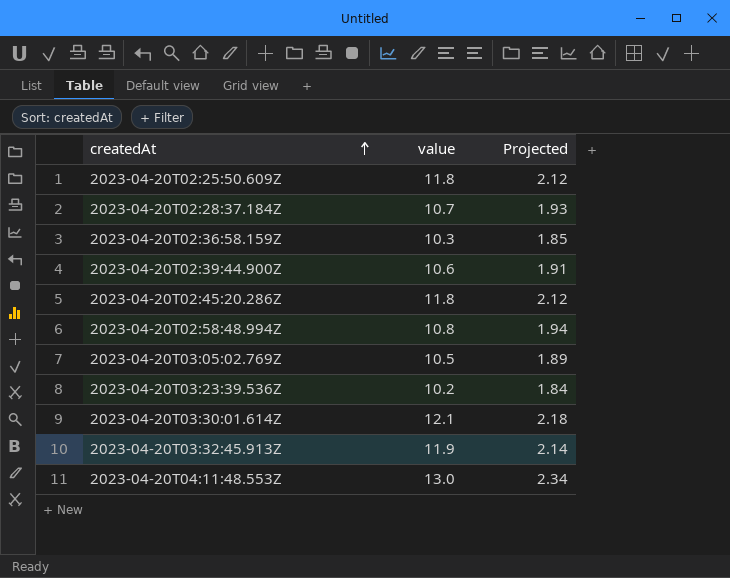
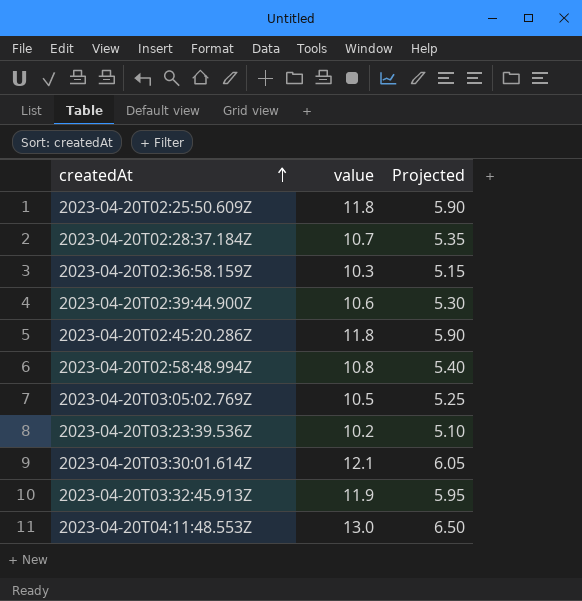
column Projected | formula: [value] * 0.18 -> [value] * 0.5

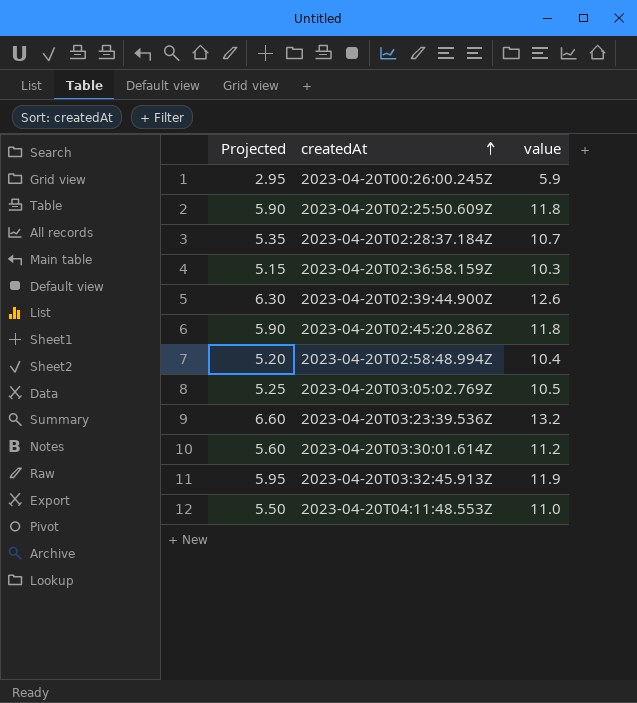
column Projected | position: 3 -> 1
row 2023-04-20T00:26:00.245Z: none -> 2.95 | 5.9
2023-04-20T02:39:44.900Z | Projected: 5.30 -> 6.30
2023-04-20T02:39:44.900Z | value: 10.6 -> 12.6
2023-04-20T02:58:48.994Z | Projected: 5.40 -> 5.20
2023-04-20T02:58:48.994Z | value: 10.8 -> 10.4
2023-04-20T03:23:39.536Z | Projected: 5.10 -> 6.60
2023-04-20T03:23:39.536Z | value: 10.2 -> 13.2
2023-04-20T03:30:01.614Z | Projected: 6.05 -> 5.60
2023-04-20T03:30:01.614Z | value: 12.1 -> 11.2
2023-04-20T04:11:48.553Z | Projected: 6.50 -> 5.50
2023-04-20T04:11:48.553Z | value: 13.0 -> 11.0

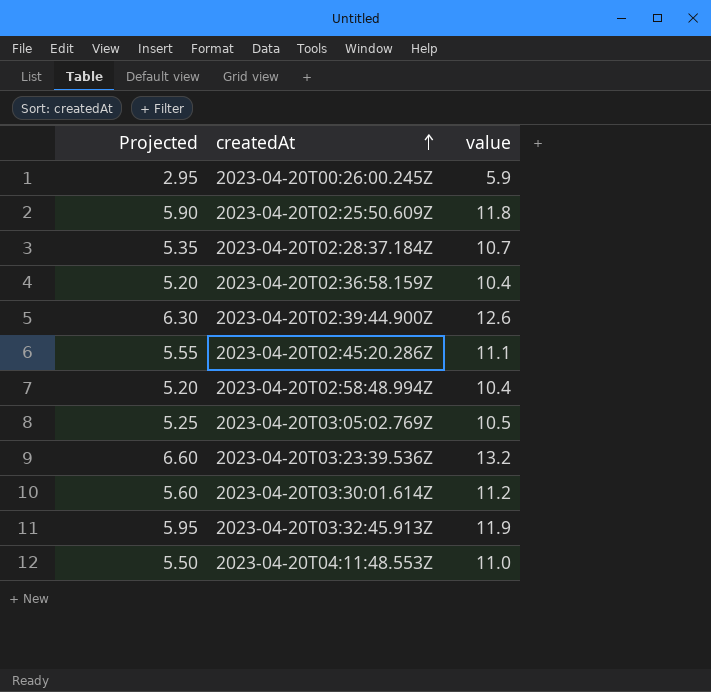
2023-04-20T02:36:58.159Z | Projected: 5.15 -> 5.20
2023-04-20T02:36:58.159Z | value: 10.3 -> 10.4
2023-04-20T02:45:20.286Z | Projected: 5.90 -> 5.55
2023-04-20T02:45:20.286Z | value: 11.8 -> 11.1

